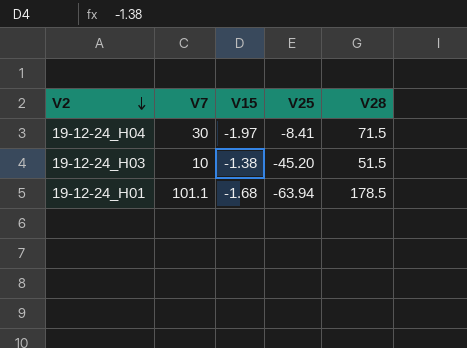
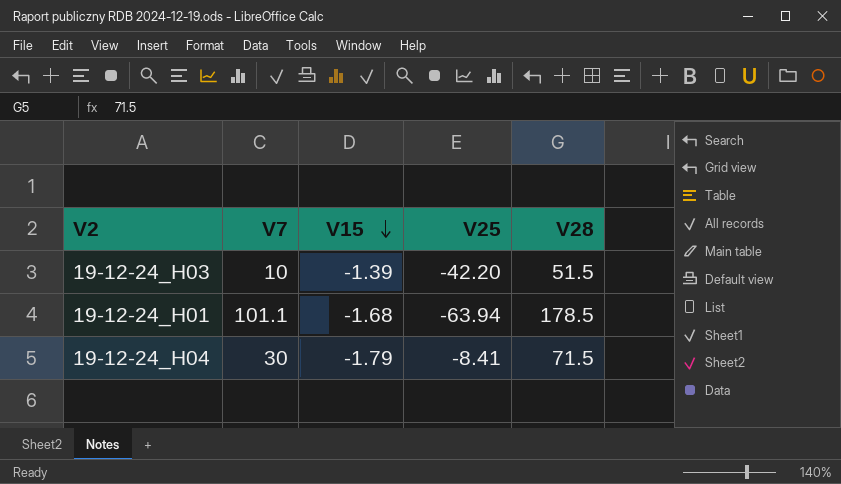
row order: V2 descending -> V15 descending
19-12-24_H03 | V15: -1.38 -> -1.39
19-12-24_H03 | V25: -45.20 -> -42.20
19-12-24_H04 | V15: -1.97 -> -1.79

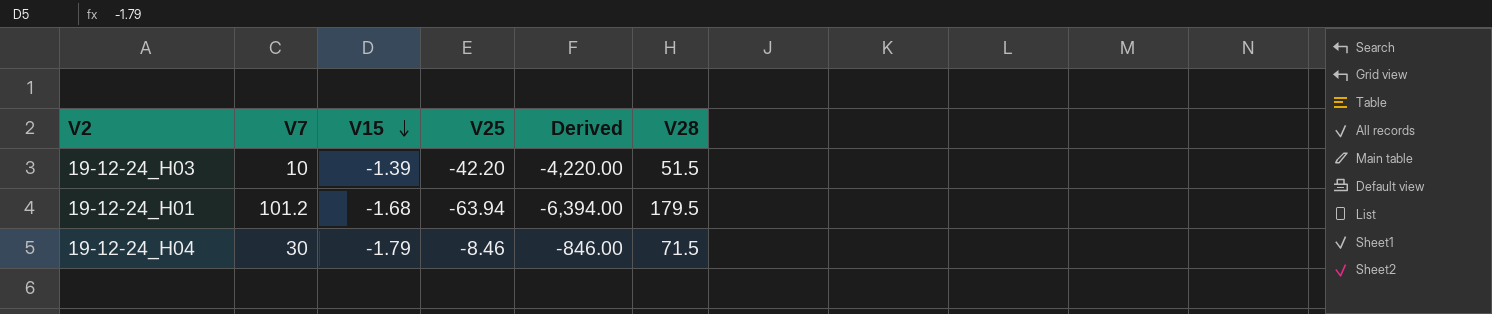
column Derived | formula: none -> [V25] * 100
19-12-24_H01 | V7: 101.1 -> 101.2
19-12-24_H01 | V28: 178.5 -> 179.5
19-12-24_H04 | V25: -8.41 -> -8.46

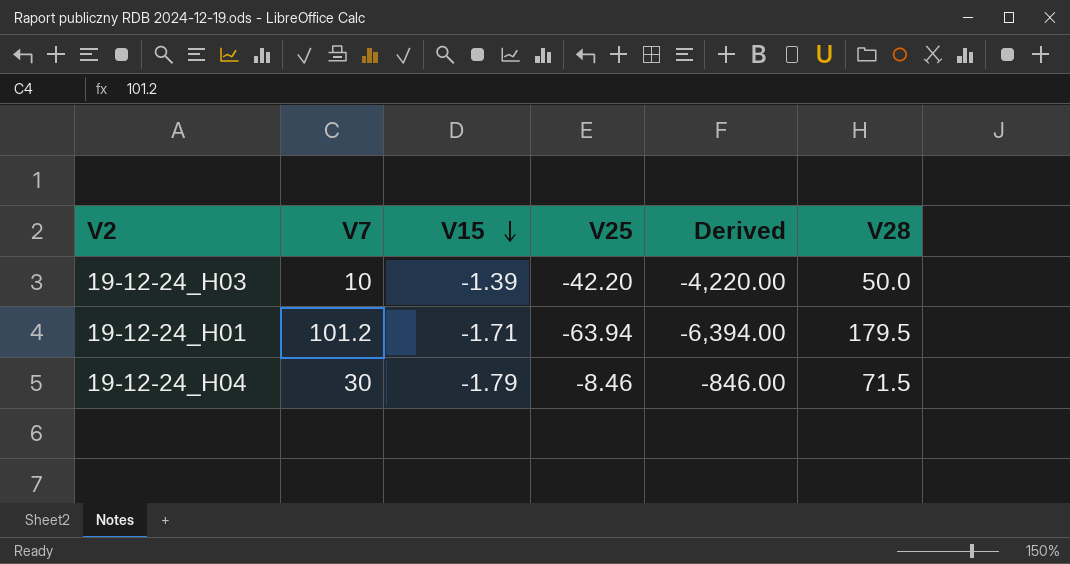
19-12-24_H03 | V28: 51.5 -> 50.0
19-12-24_H01 | V15: -1.68 -> -1.71

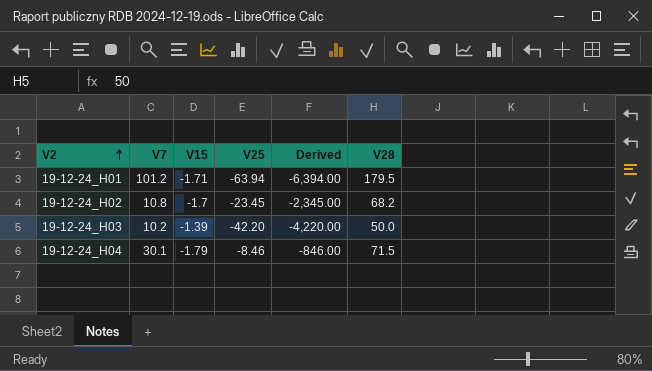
row order: V15 descending -> V2 ascending
row 19-12-24_H02: none -> 10.8 | -1.7 | -23.45 | -2,345.00 | 68.2
19-12-24_H03 | V7: 10 -> 10.2
19-12-24_H04 | V7: 30 -> 30.1

